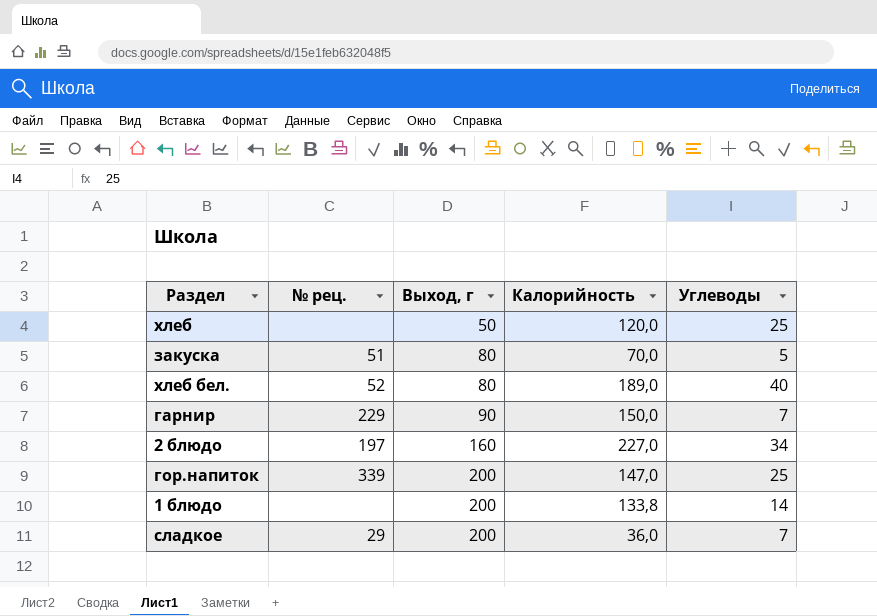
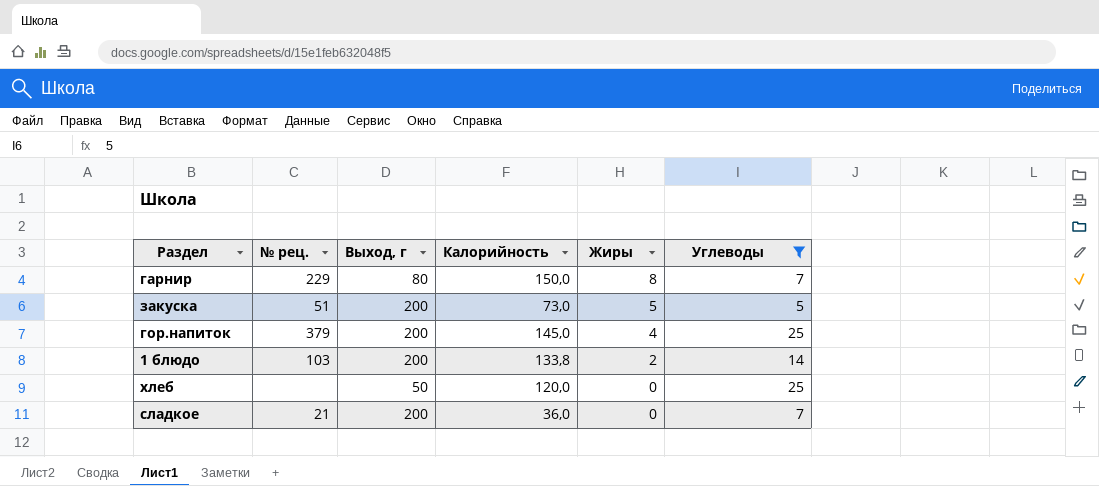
filter: none -> Углеводы <= 25
row order: Выход, г ascending -> Жиры descending
column Жиры | position: none -> 5
гарнир | Выход, г: 90 -> 80
закуска | Выход, г: 80 -> 200
закуска | Калорийность: 70,0 -> 73,0
гор.напиток | № рец.: 339 -> 379
гор.напиток | Калорийность: 147,0 -> 145,0
1 блюдо | № рец.: none -> 103
сладкое | № рец.: 29 -> 21

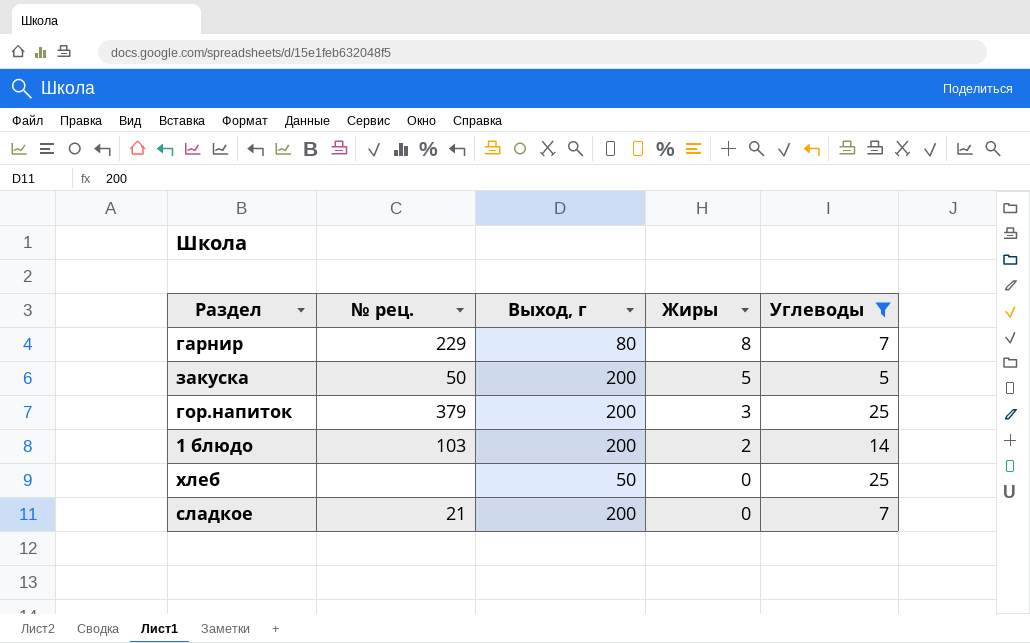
column Калорийность | position: 4 -> none
закуска | № рец.: 51 -> 50
гор.напиток | Жиры: 4 -> 3

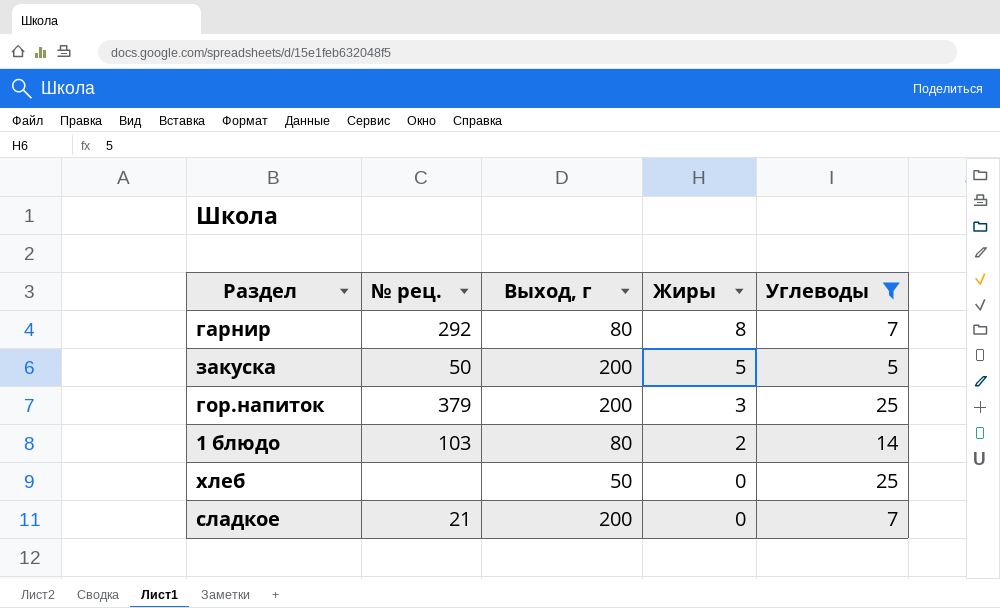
гарнир | № рец.: 229 -> 292
1 блюдо | Выход, г: 200 -> 80

